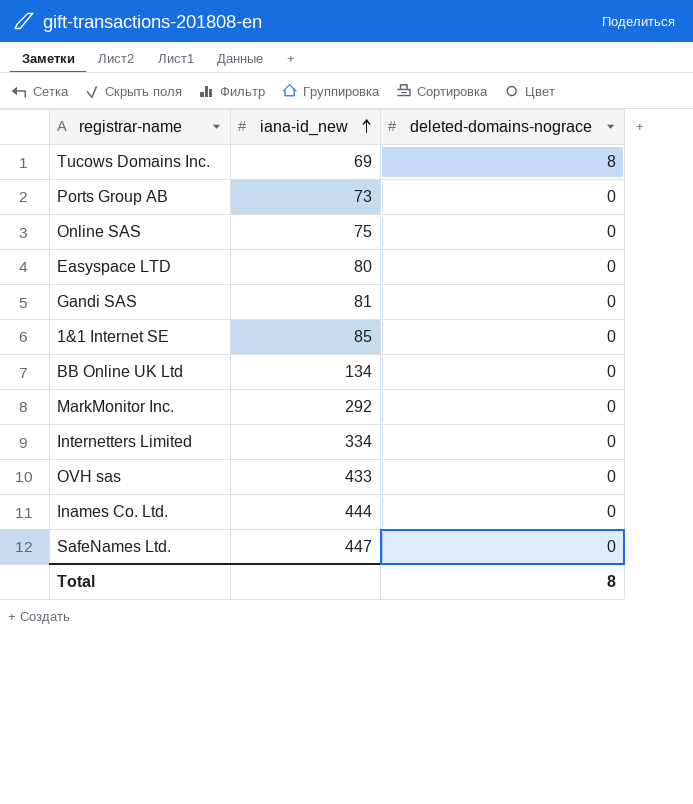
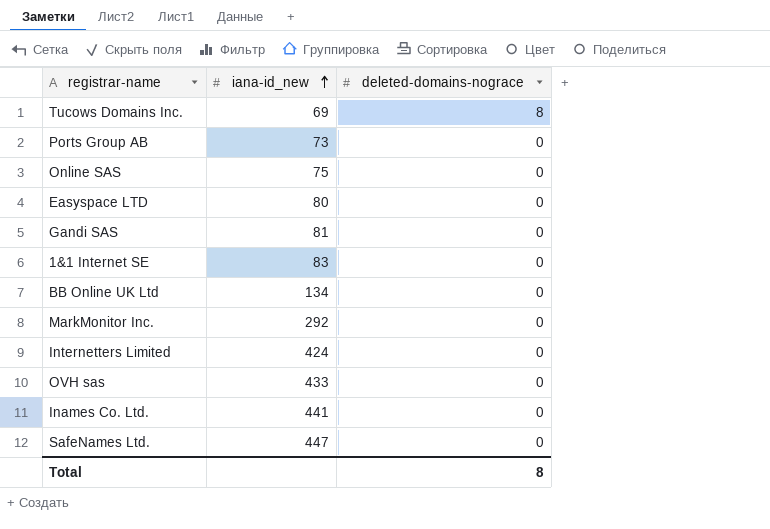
1&1 Internet SE | iana-id_new: 85 -> 83
Internetters Limited | iana-id_new: 334 -> 424
Inames Co. Ltd. | iana-id_new: 444 -> 441

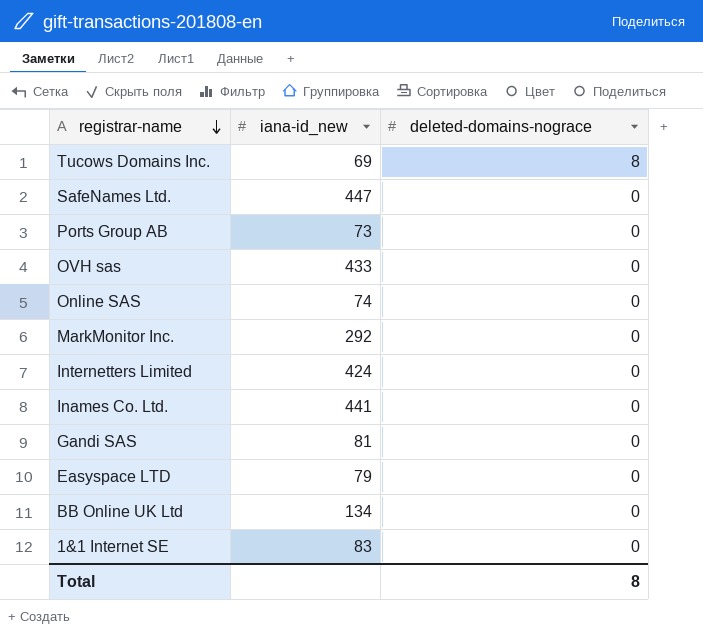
row order: iana-id_new ascending -> registrar-name descending
Online SAS | iana-id_new: 75 -> 74
Easyspace LTD | iana-id_new: 80 -> 79

